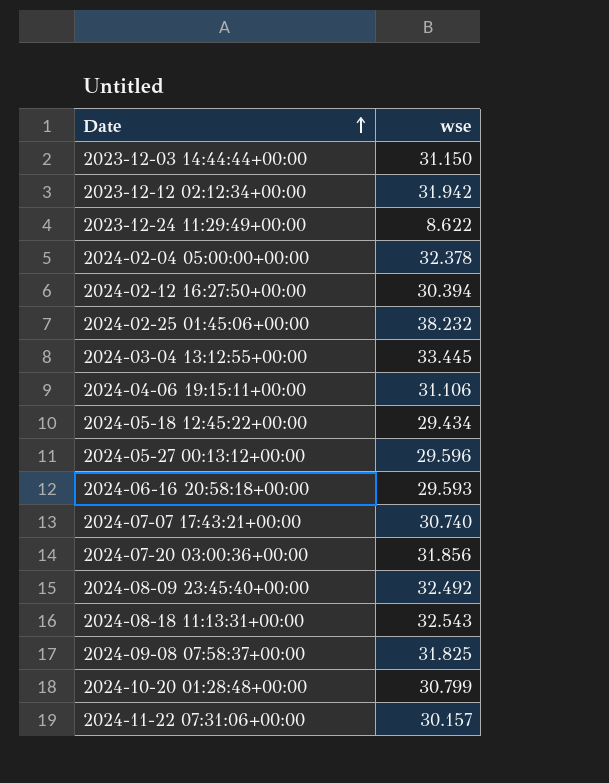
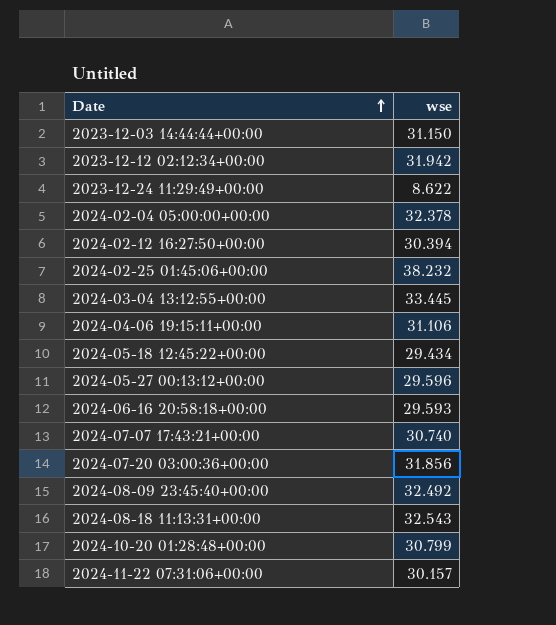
row 2024-09-08 07:58:37+00:00: 31.825 -> none

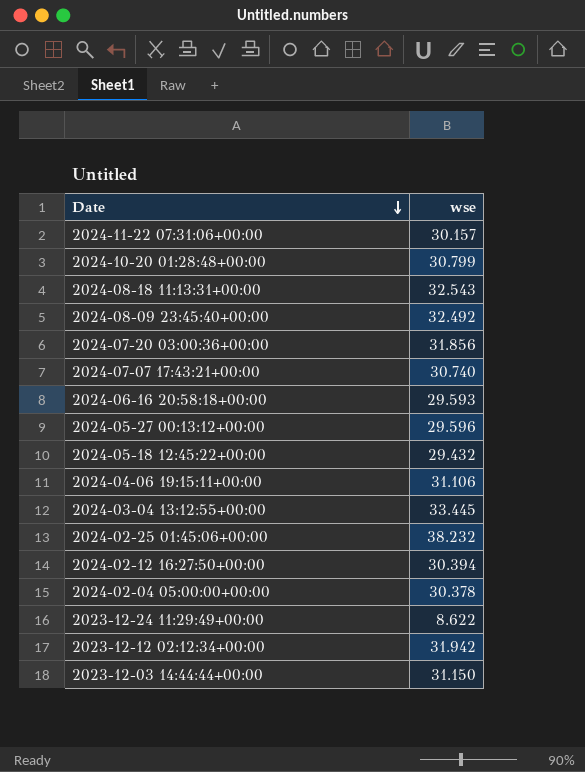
row order: Date ascending -> Date descending
2024-05-18 12:45:22+00:00 | wse: 29.434 -> 29.432
2024-02-04 05:00:00+00:00 | wse: 32.378 -> 30.378

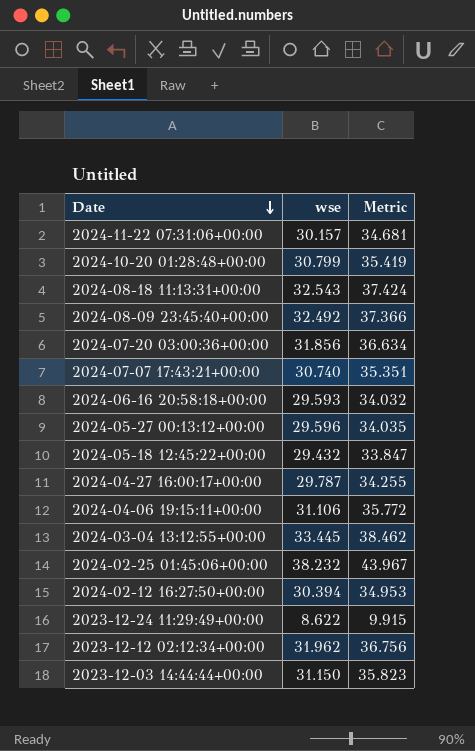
column Metric | formula: none -> [wse] * 1.15
row 2024-02-04 05:00:00+00:00: 30.378 -> none
row 2024-04-27 16:00:17+00:00: none -> 29.787 | 34.255
2023-12-12 02:12:34+00:00 | wse: 31.942 -> 31.962

